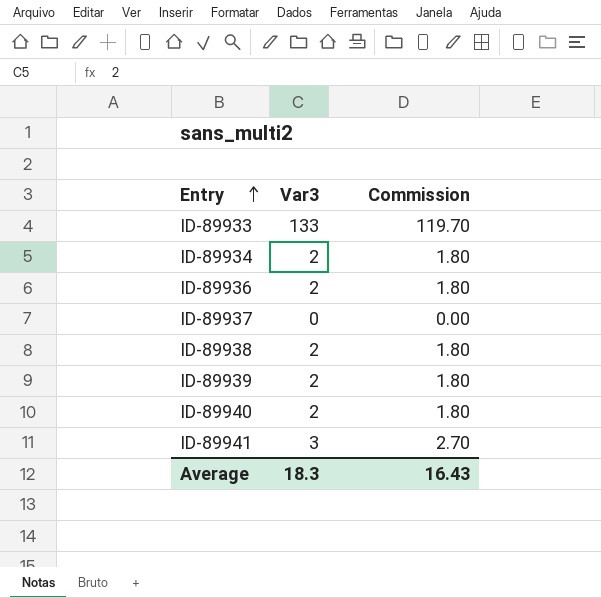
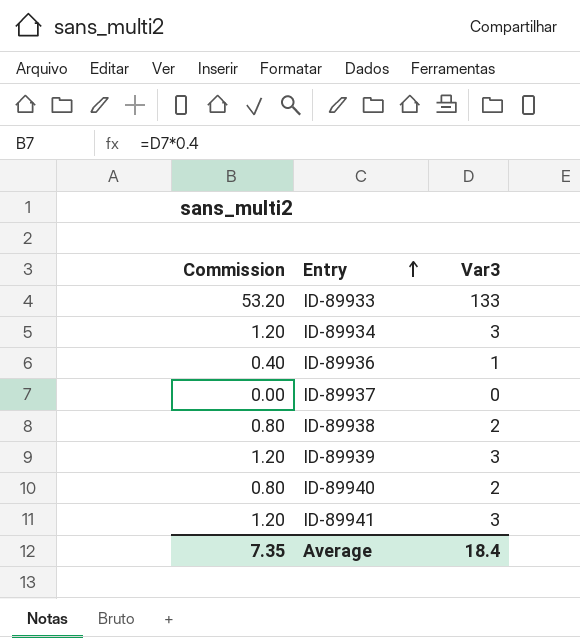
column Commission | formula: [Var3] * 0.9 -> [Var3] * 0.4
column Commission | position: 3 -> 1
ID-89934 | Var3: 2 -> 3
ID-89936 | Var3: 2 -> 1
ID-89939 | Var3: 2 -> 3
Average | Commission: 16.43 -> 7.35
Average | Var3: 18.3 -> 18.4

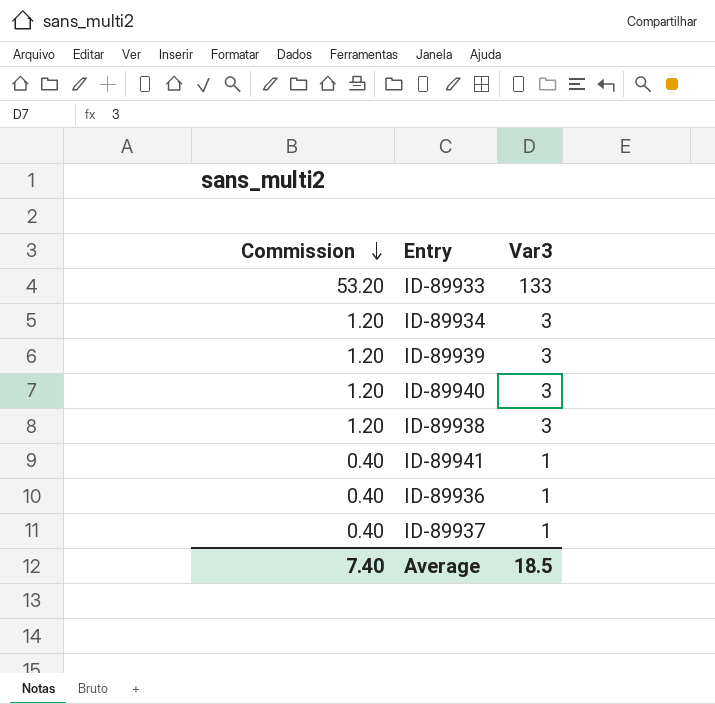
row order: Entry ascending -> Commission descending
ID-89940 | Commission: 0.80 -> 1.20
ID-89940 | Var3: 2 -> 3
ID-89938 | Commission: 0.80 -> 1.20
ID-89938 | Var3: 2 -> 3
ID-89941 | Commission: 1.20 -> 0.40
ID-89941 | Var3: 3 -> 1
ID-89937 | Commission: 0.00 -> 0.40
ID-89937 | Var3: 0 -> 1
Average | Commission: 7.35 -> 7.40
Average | Var3: 18.4 -> 18.5

